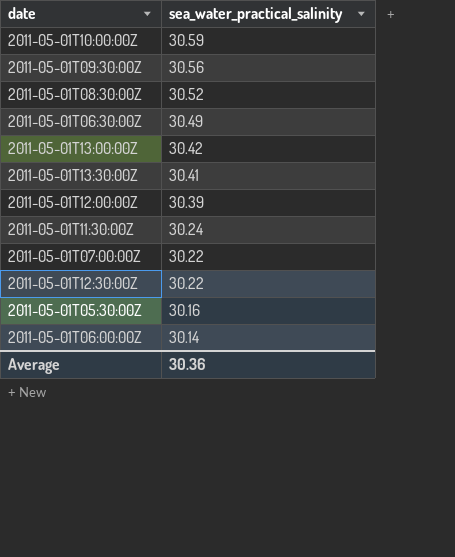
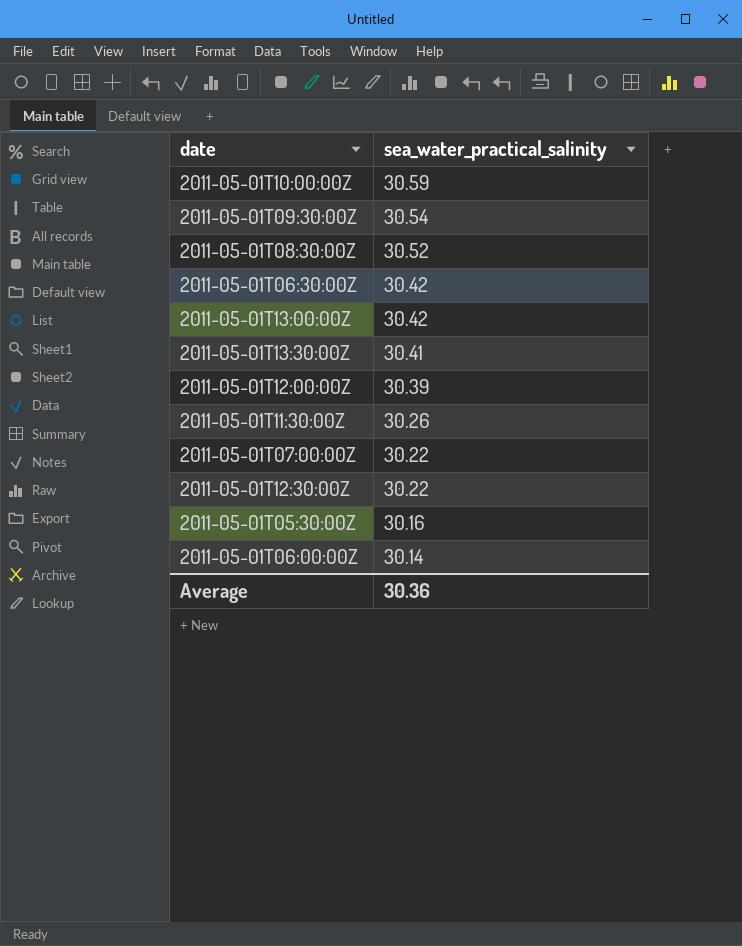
2011-05-01T09:30:00Z | sea_water_practical_salinity: 30.56 -> 30.54
2011-05-01T06:30:00Z | sea_water_practical_salinity: 30.49 -> 30.42
2011-05-01T11:30:00Z | sea_water_practical_salinity: 30.24 -> 30.26

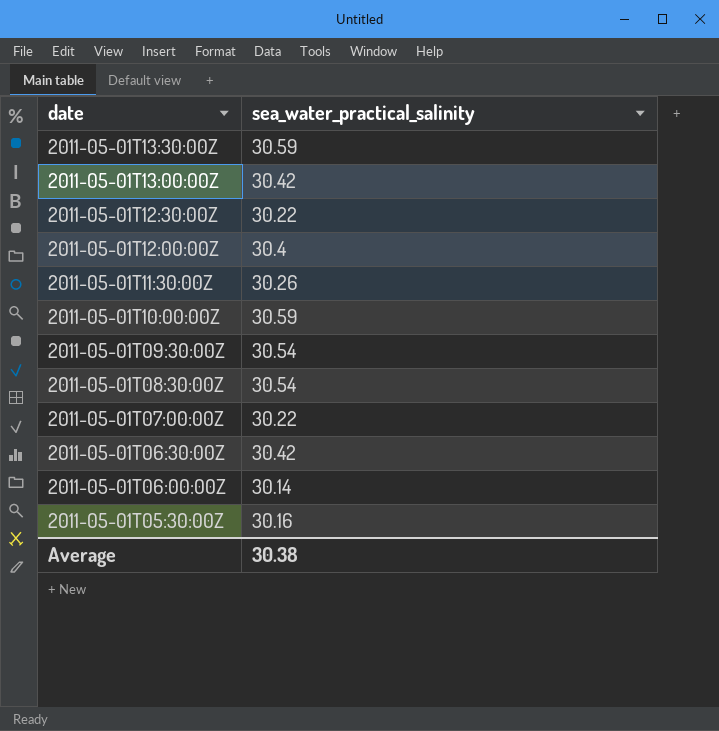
row order: sea_water_practical_salinity descending -> date descending
2011-05-01T13:30:00Z | sea_water_practical_salinity: 30.41 -> 30.59
2011-05-01T12:00:00Z | sea_water_practical_salinity: 30.39 -> 30.4
2011-05-01T08:30:00Z | sea_water_practical_salinity: 30.52 -> 30.54
Average | sea_water_practical_salinity: 30.36 -> 30.38

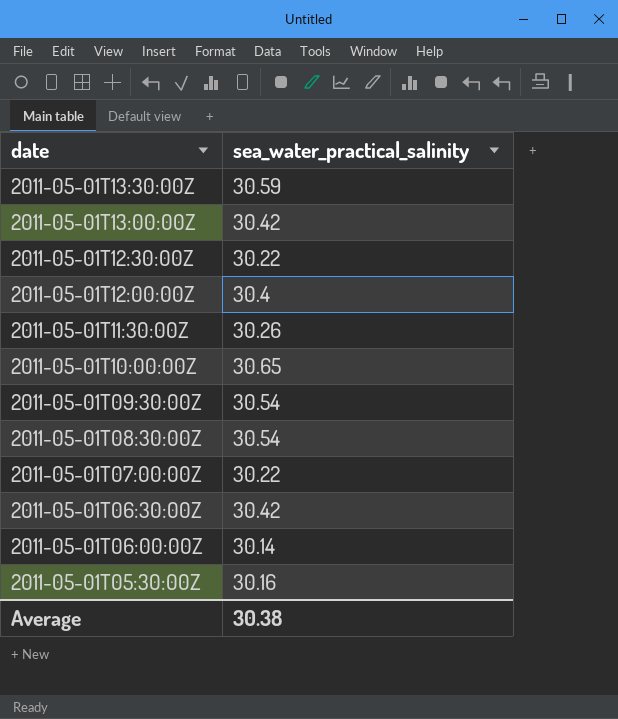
2011-05-01T10:00:00Z | sea_water_practical_salinity: 30.59 -> 30.65

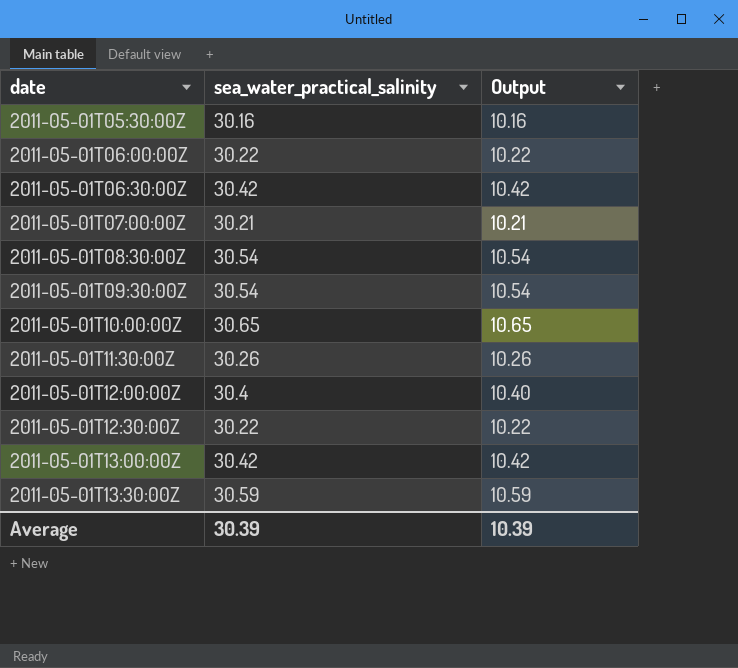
row order: date descending -> date ascending
column Output | formula: none -> [sea_water_practical_salinity] - 20
2011-05-01T06:00:00Z | sea_water_practical_salinity: 30.14 -> 30.22
2011-05-01T07:00:00Z | sea_water_practical_salinity: 30.22 -> 30.21
Average | sea_water_practical_salinity: 30.38 -> 30.39

